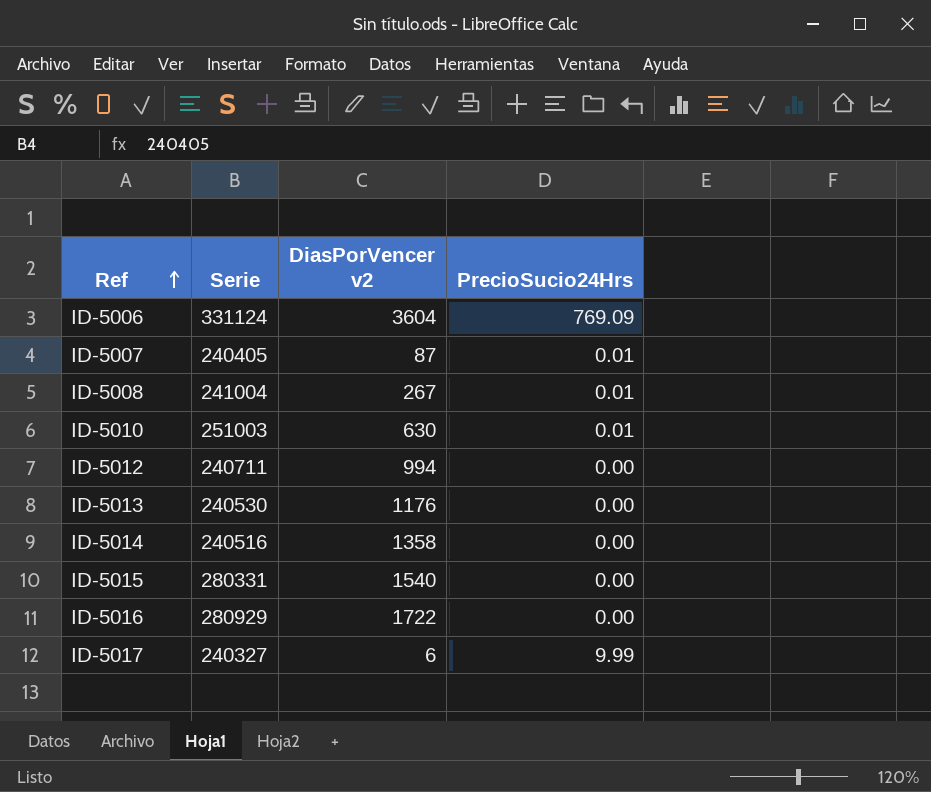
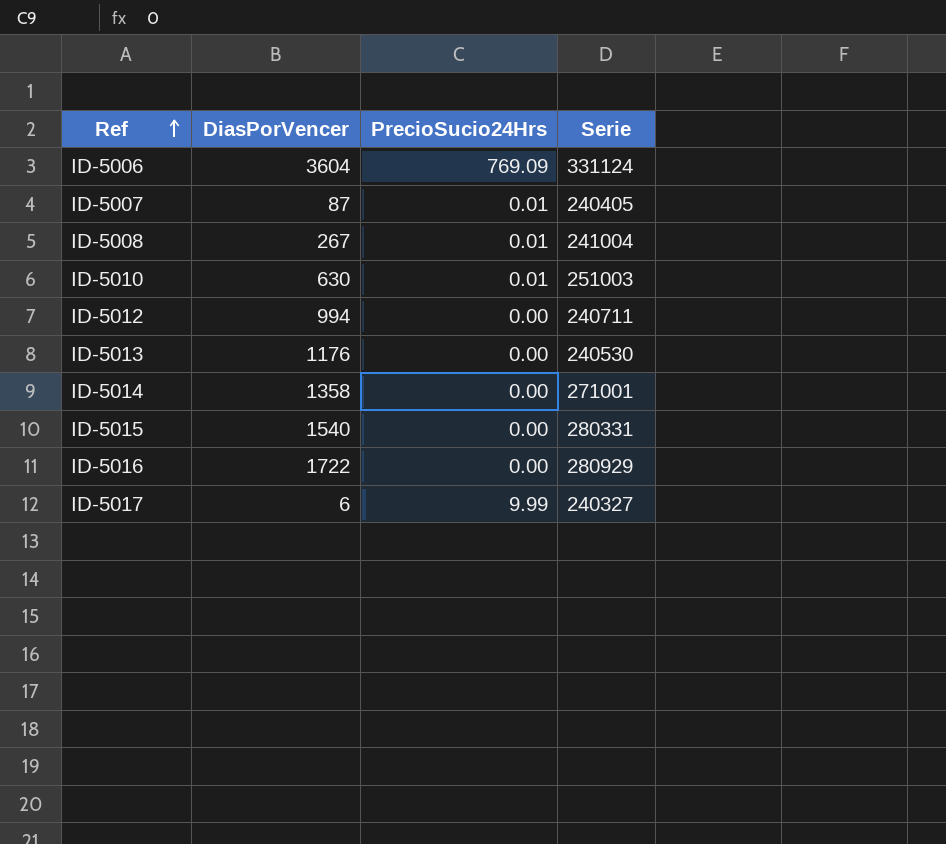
column name: DiasPorVencer v2 -> DiasPorVencer
column Serie | position: 2 -> 4
ID-5014 | Serie: 240516 -> 271001

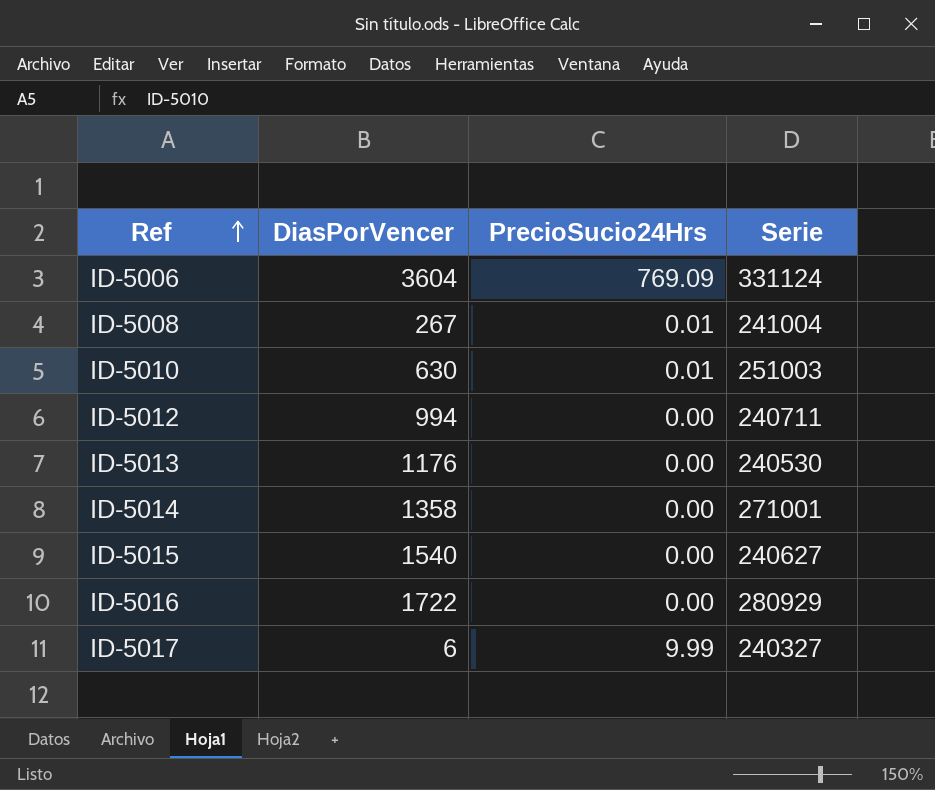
row ID-5007: 87 | 0.01 | 240405 -> none
ID-5015 | Serie: 280331 -> 240627

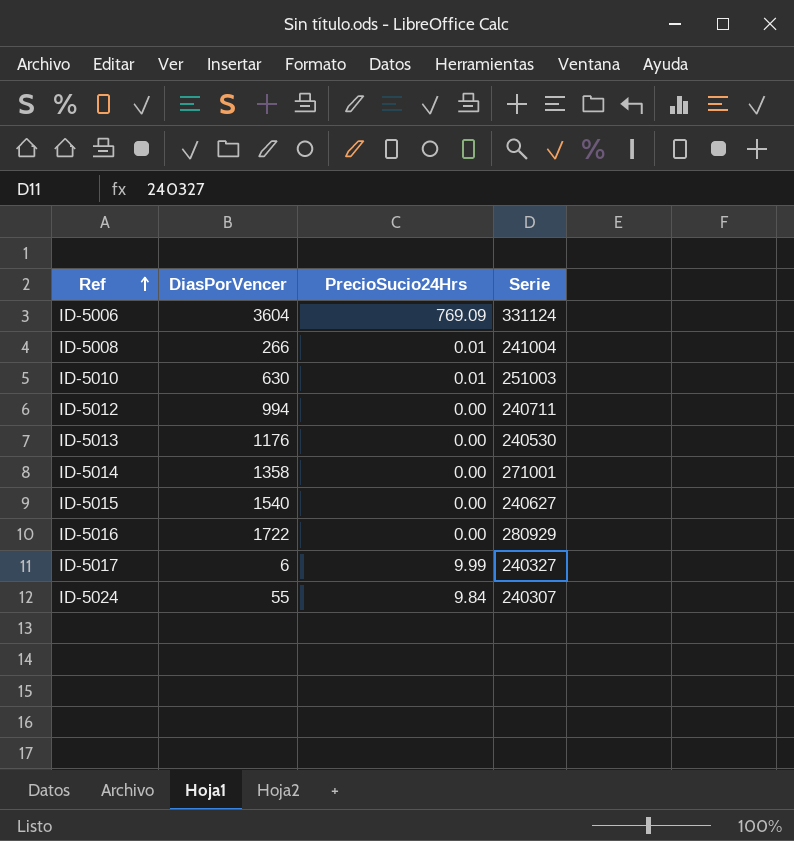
ID-5008 | DiasPorVencer: 267 -> 266
row ID-5024: none -> 55 | 9.84 | 240307

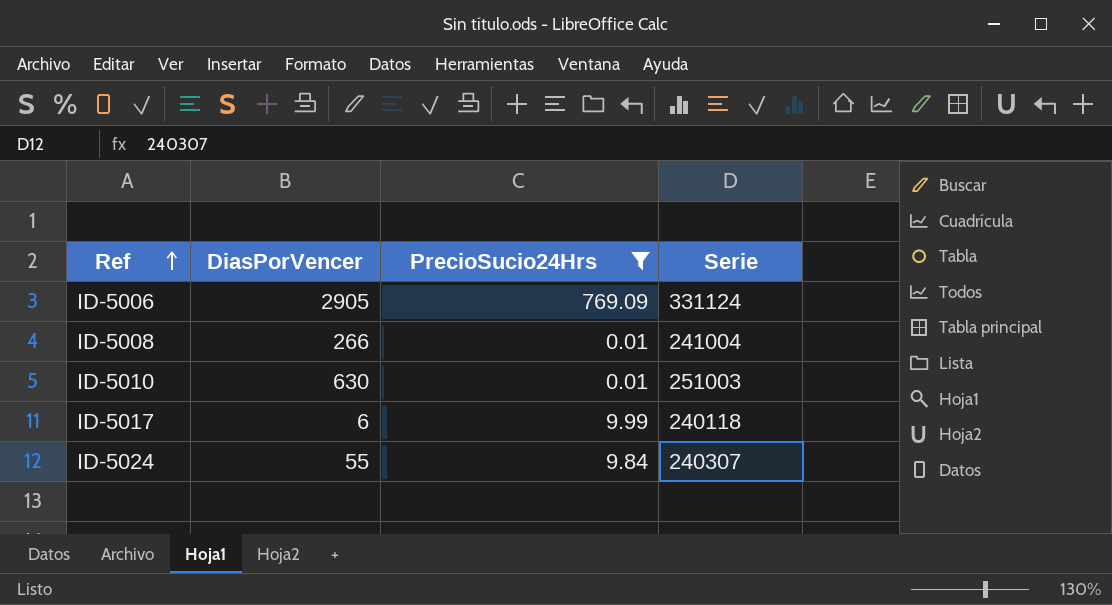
filter: none -> PrecioSucio24Hrs != 0.00
ID-5006 | DiasPorVencer: 3604 -> 2905
ID-5017 | Serie: 240327 -> 240118

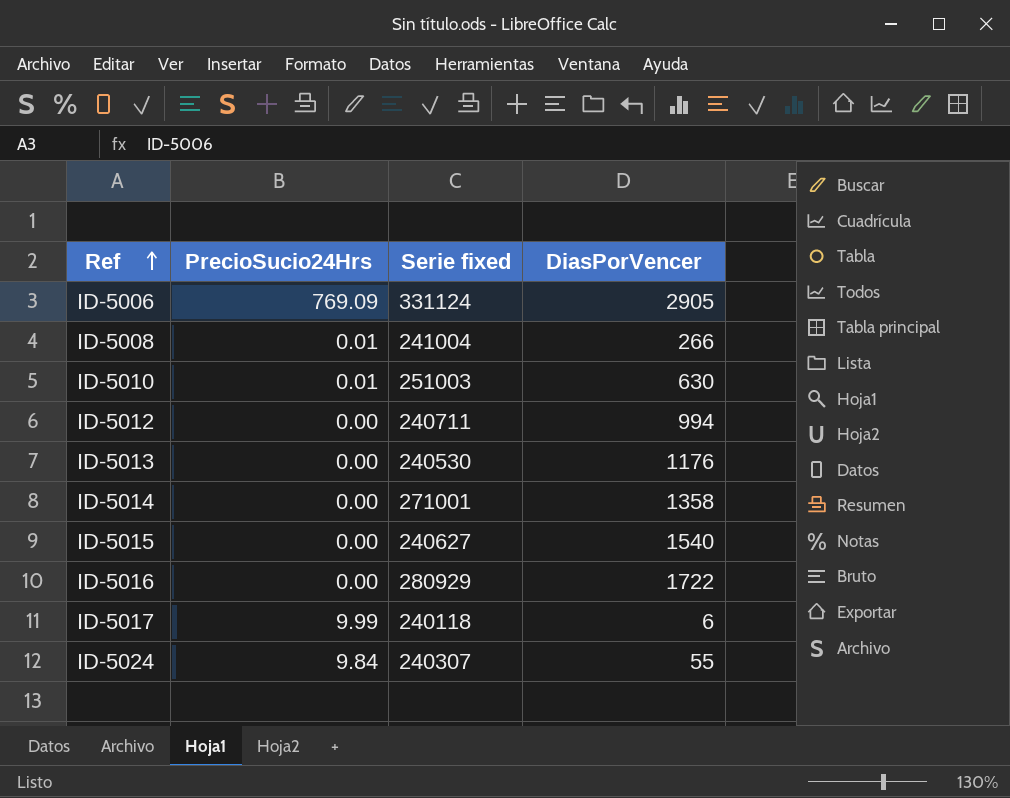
filter: PrecioSucio24Hrs != 0.00 -> none
column name: Serie -> Serie fixed
column DiasPorVencer | position: 2 -> 4

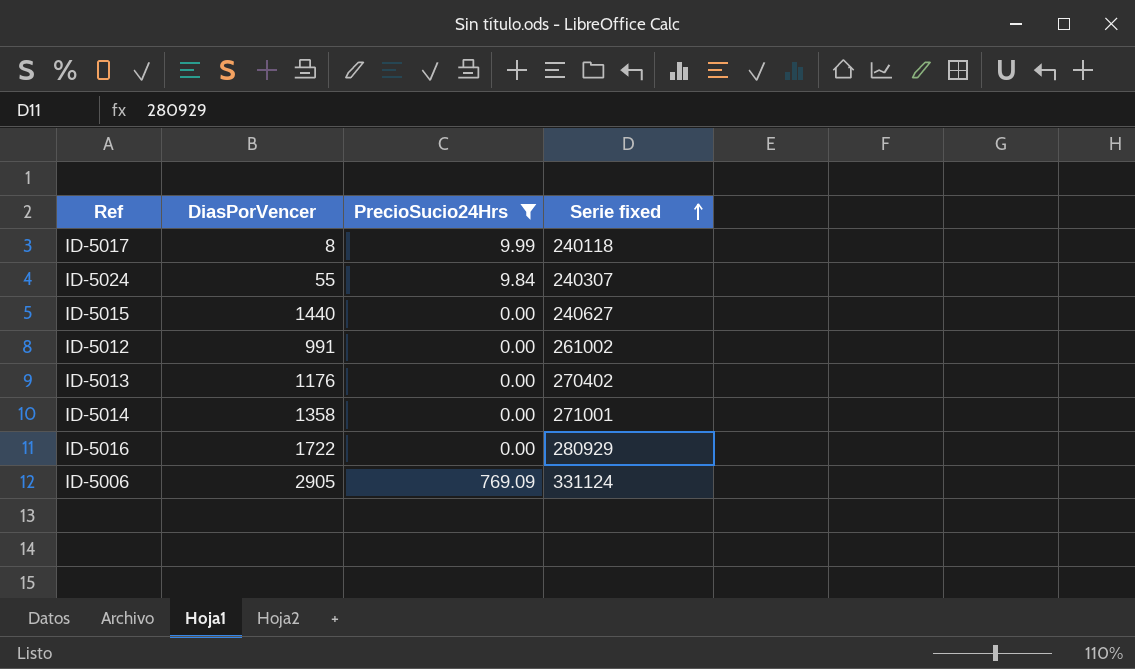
filter: none -> PrecioSucio24Hrs != 0.01
row order: Ref ascending -> Serie fixed ascending
column DiasPorVencer | position: 4 -> 2
ID-5017 | DiasPorVencer: 6 -> 8
ID-5015 | DiasPorVencer: 1540 -> 1440
ID-5012 | DiasPorVencer: 994 -> 991
ID-5012 | Serie fixed: 240711 -> 261002
ID-5013 | Serie fixed: 240530 -> 270402

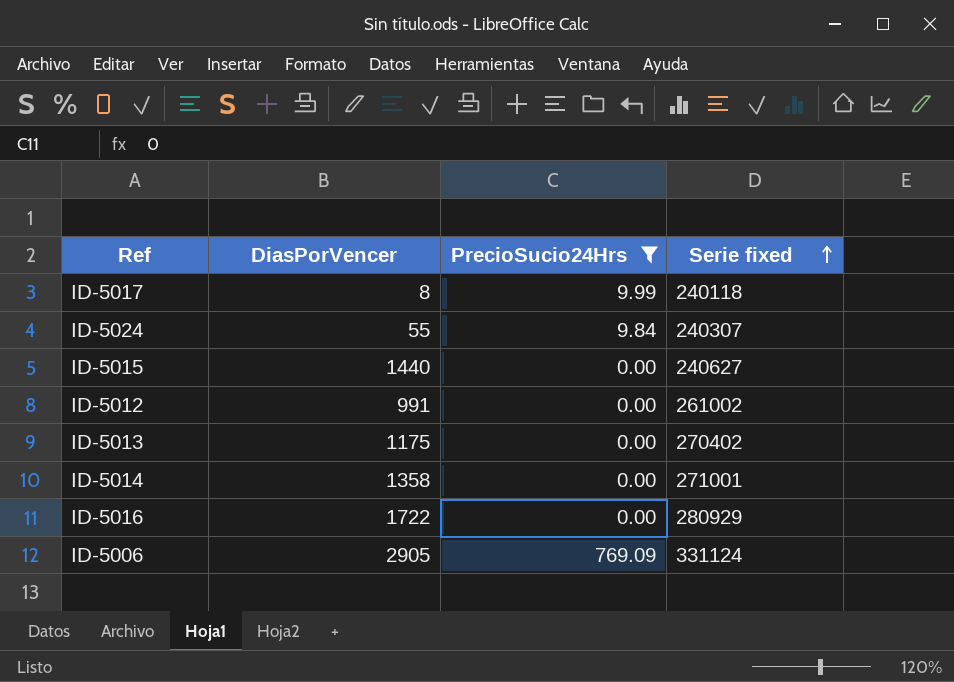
ID-5013 | DiasPorVencer: 1176 -> 1175

